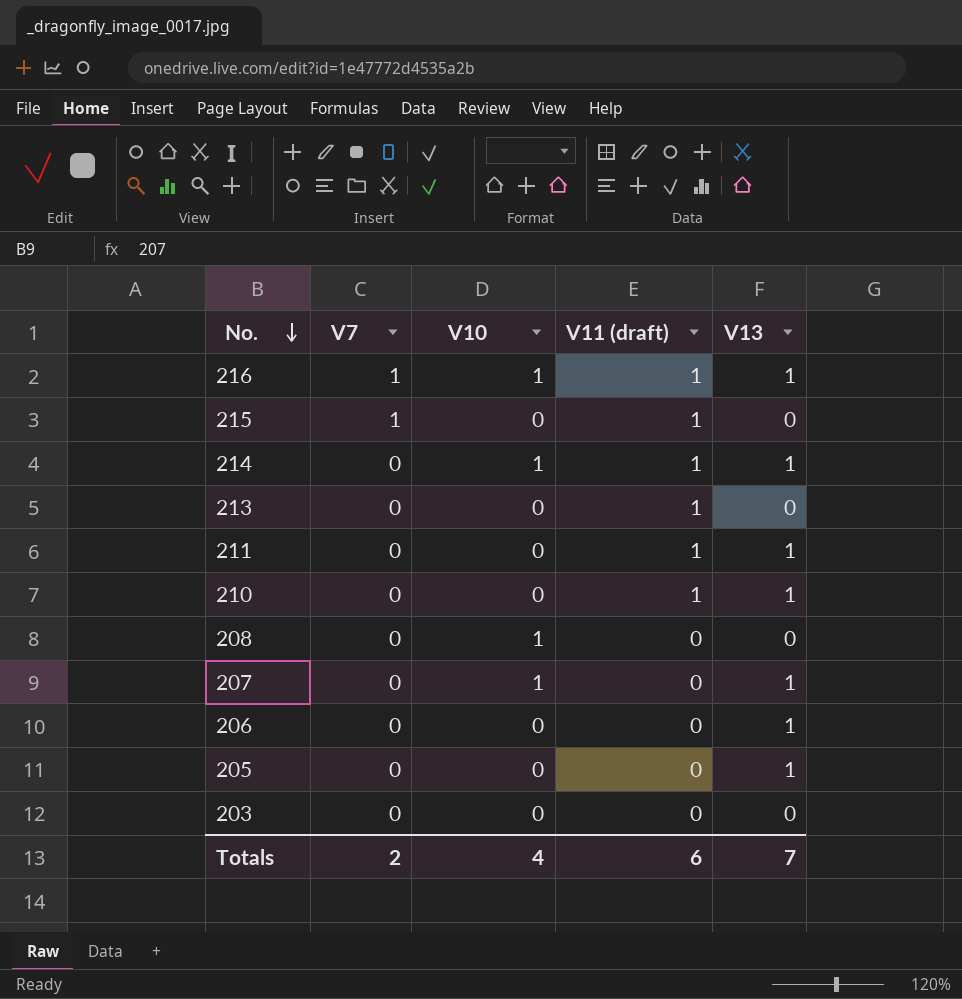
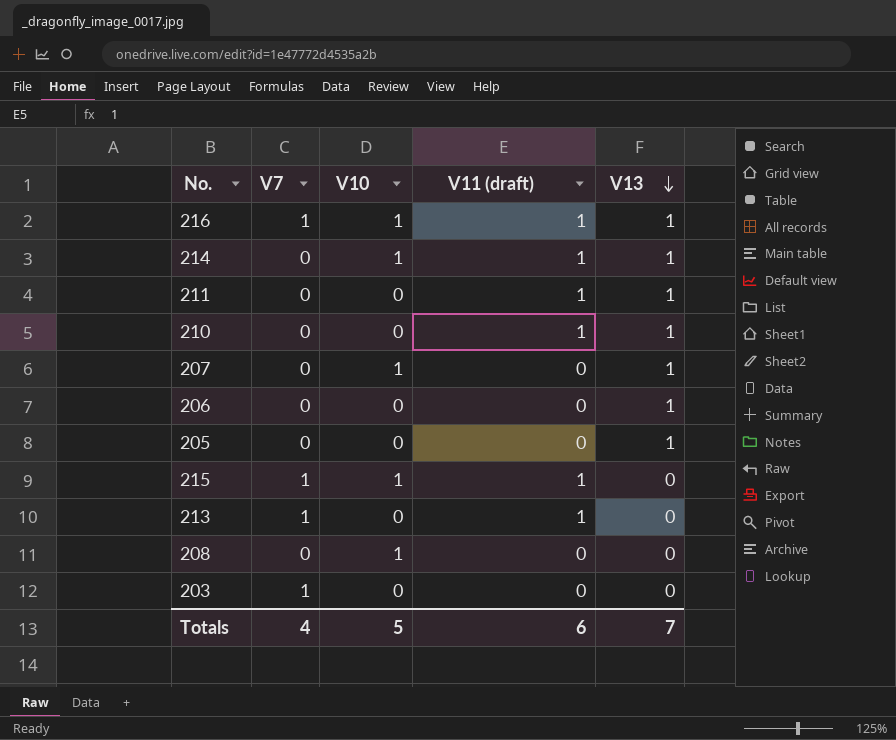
row order: No. descending -> V13 descending
215 | V10: 0 -> 1
213 | V7: 0 -> 1
203 | V7: 0 -> 1
Totals | V7: 2 -> 4
Totals | V10: 4 -> 5

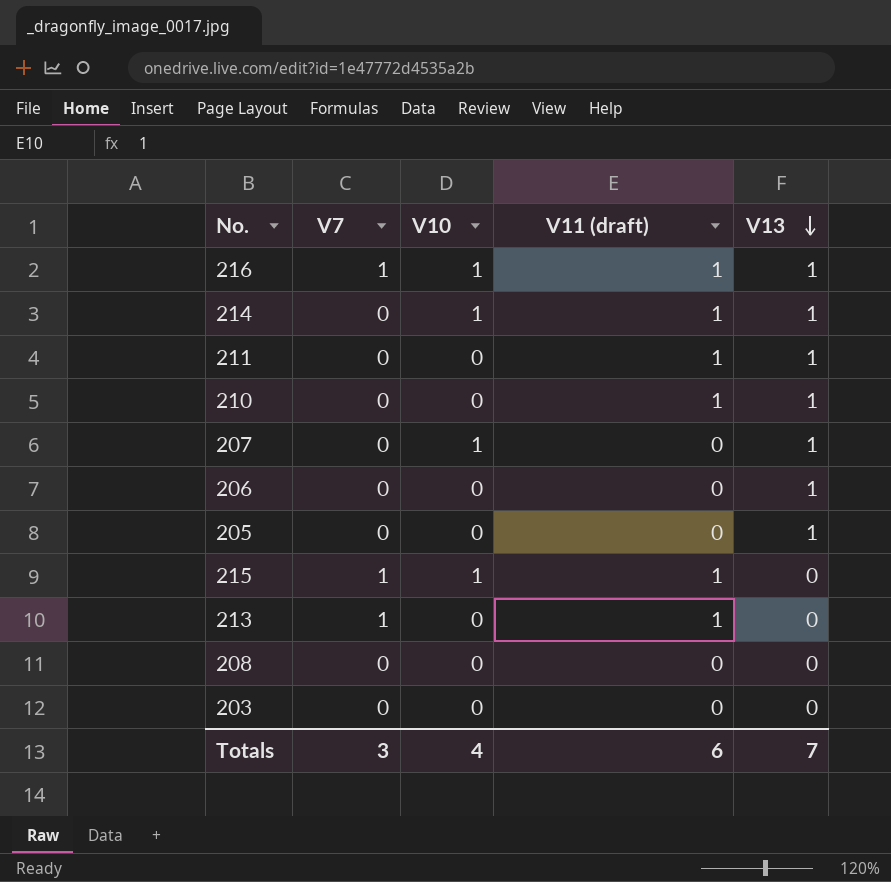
208 | V10: 1 -> 0
203 | V7: 1 -> 0
Totals | V7: 4 -> 3
Totals | V10: 5 -> 4

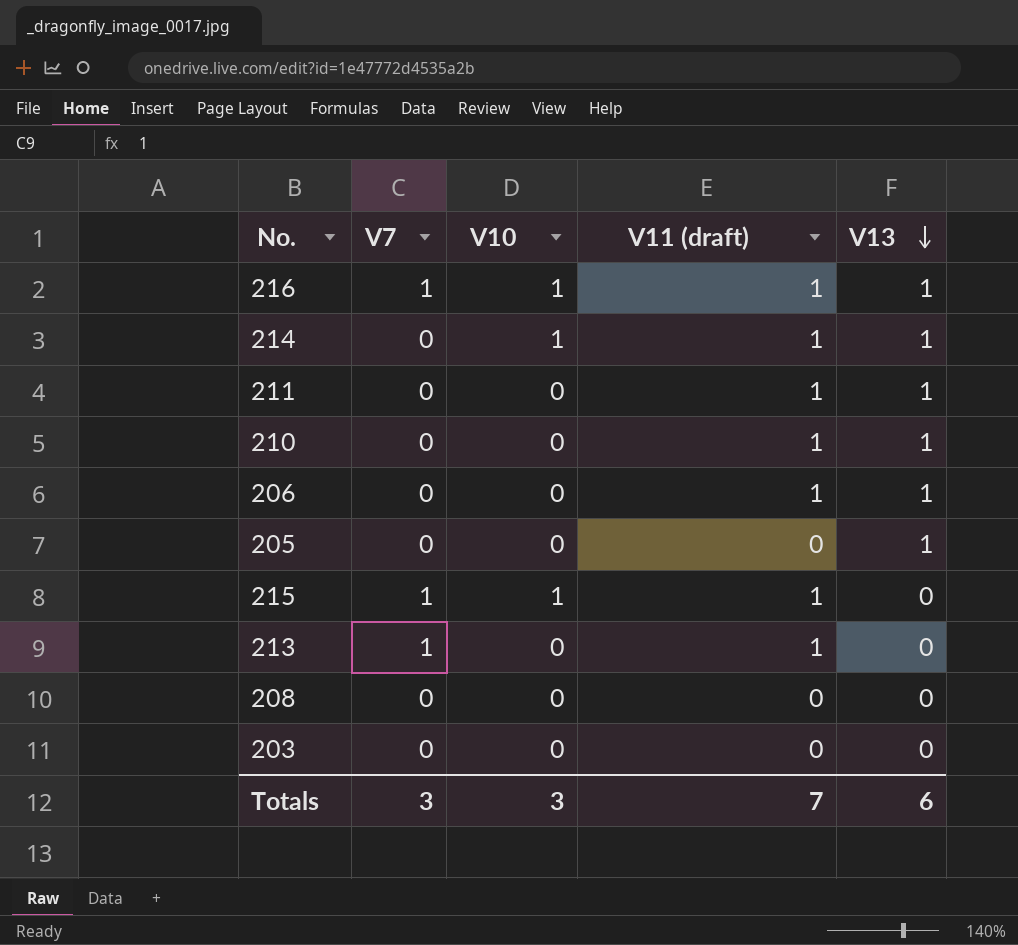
row 207: 0 | 1 | 0 | 1 -> none
206 | V11 (draft): 0 -> 1
Totals | V10: 4 -> 3
Totals | V11 (draft): 6 -> 7
Totals | V13: 7 -> 6

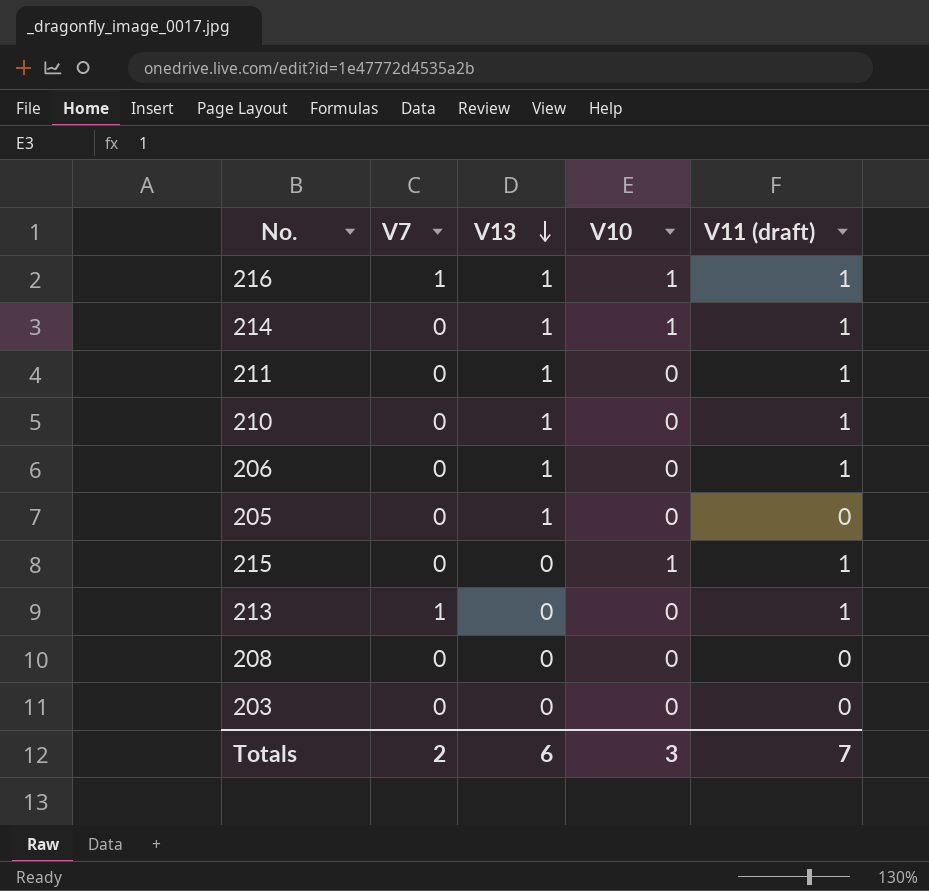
column V13 | position: 5 -> 3
215 | V7: 1 -> 0
Totals | V7: 3 -> 2

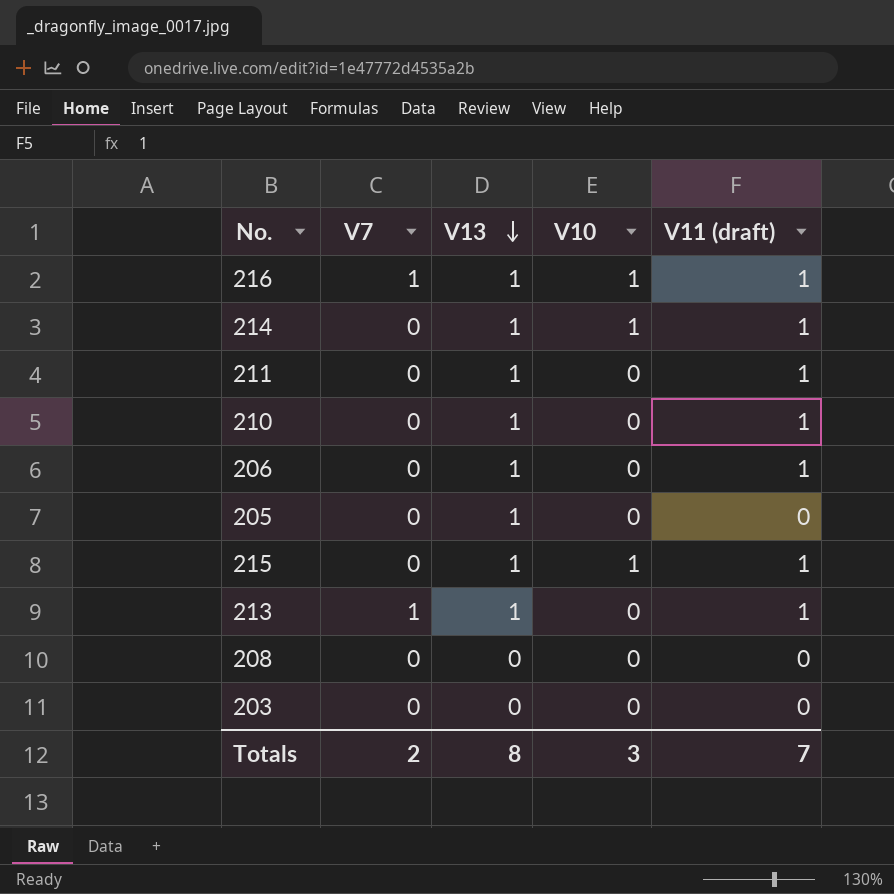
215 | V13: 0 -> 1
213 | V13: 0 -> 1
Totals | V13: 6 -> 8

